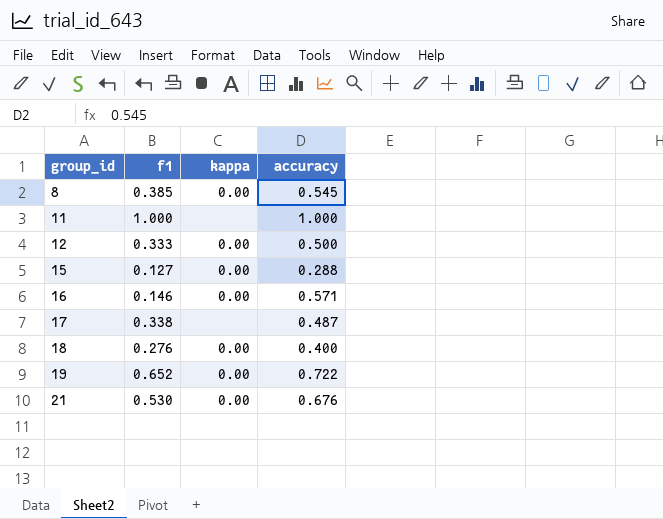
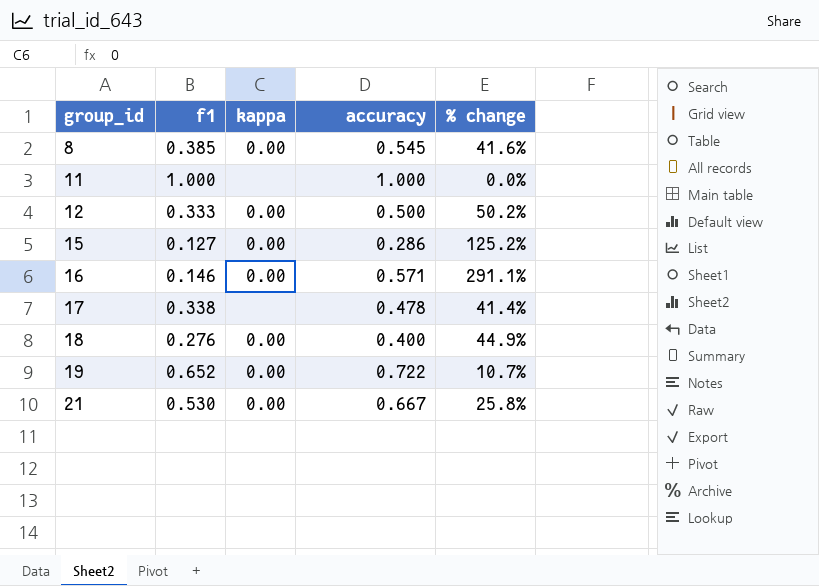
column % change | formula: none -> ([accuracy] - [f1]) / [f1]
15 | accuracy: 0.288 -> 0.286
17 | accuracy: 0.487 -> 0.478
21 | accuracy: 0.676 -> 0.667

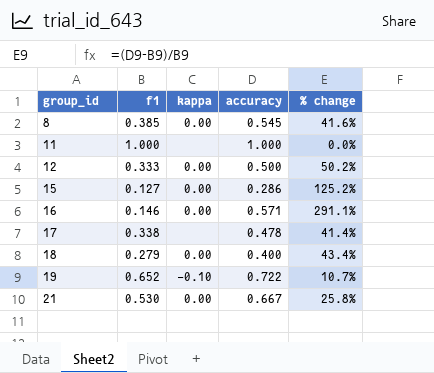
18 | f1: 0.276 -> 0.279
18 | % change: 44.9% -> 43.4%
19 | kappa: 0.00 -> -0.10

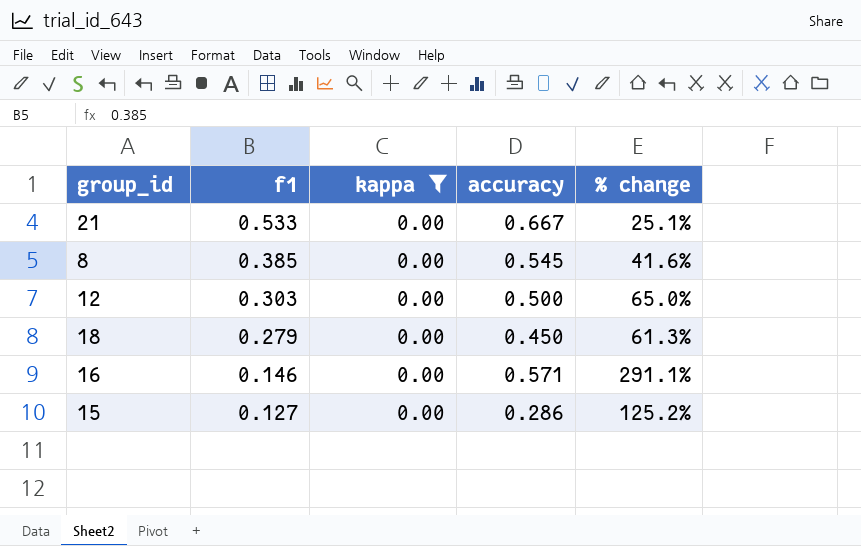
filter: none -> kappa = 0.00
row order: group_id ascending -> f1 descending
21 | f1: 0.530 -> 0.533
21 | % change: 25.8% -> 25.1%
12 | f1: 0.333 -> 0.303
12 | % change: 50.2% -> 65.0%
18 | accuracy: 0.400 -> 0.450
18 | % change: 43.4% -> 61.3%

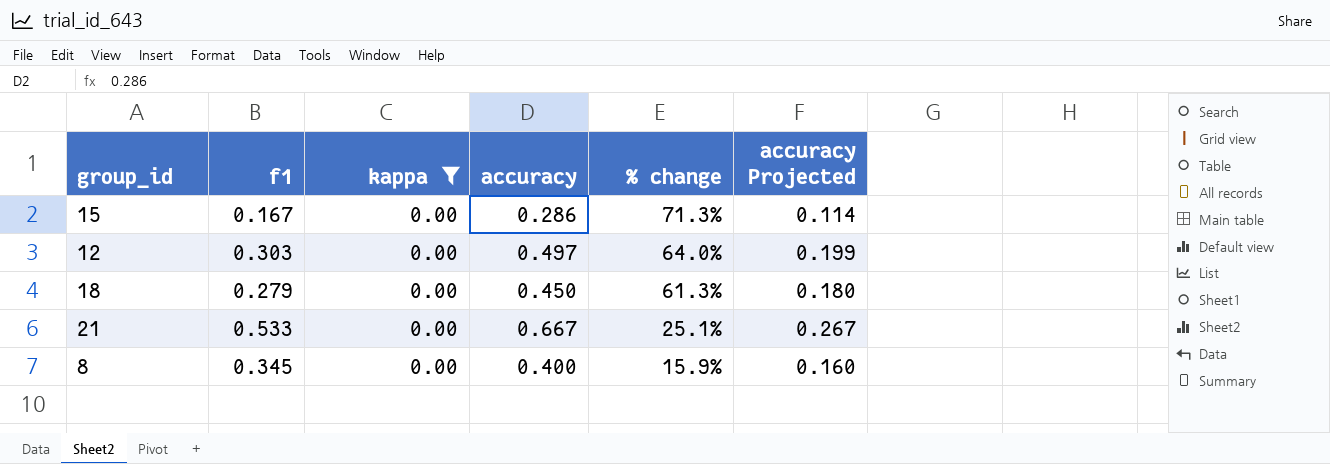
row order: f1 descending -> % change descending
column accuracy Projected | formula: none -> [accuracy] * 0.4
row 16: 0.146 | 0.00 | 0.571 | 291.1% -> none
15 | f1: 0.127 -> 0.167
15 | % change: 125.2% -> 71.3%
12 | accuracy: 0.500 -> 0.497
12 | % change: 65.0% -> 64.0%
8 | f1: 0.385 -> 0.345
8 | accuracy: 0.545 -> 0.400
8 | % change: 41.6% -> 15.9%

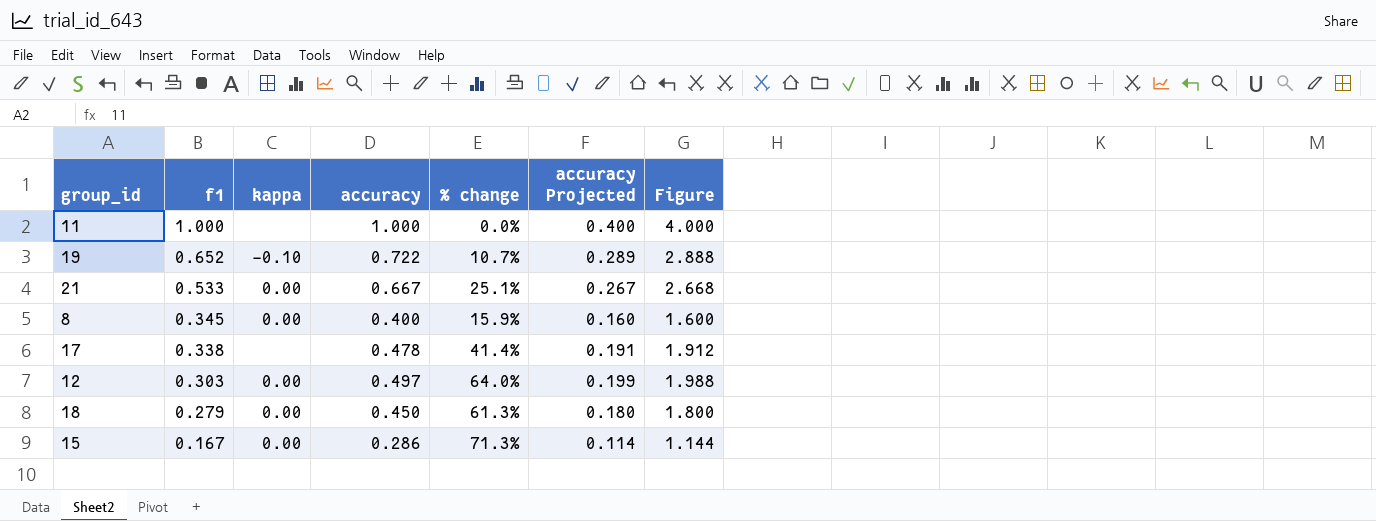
filter: kappa = 0.00 -> none
row order: % change descending -> f1 descending
column Figure | formula: none -> [accuracy] * 4

